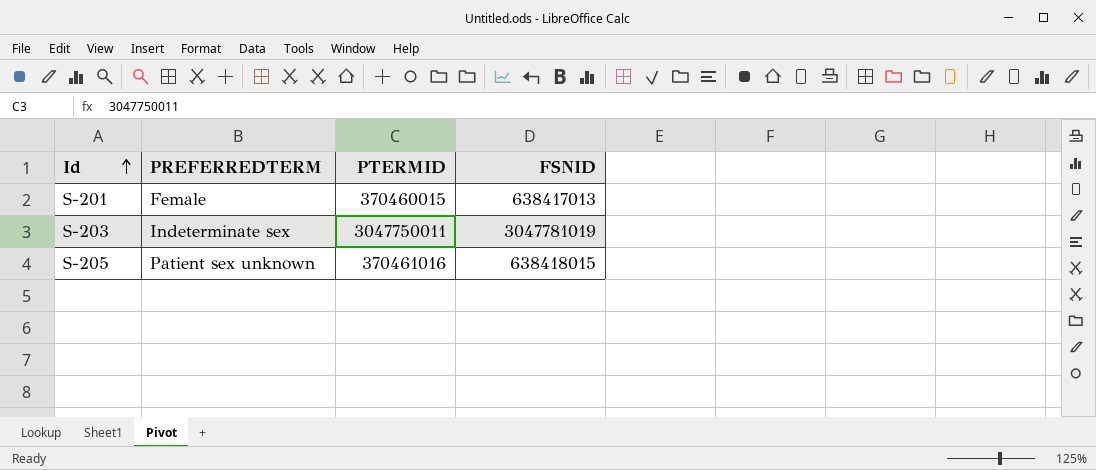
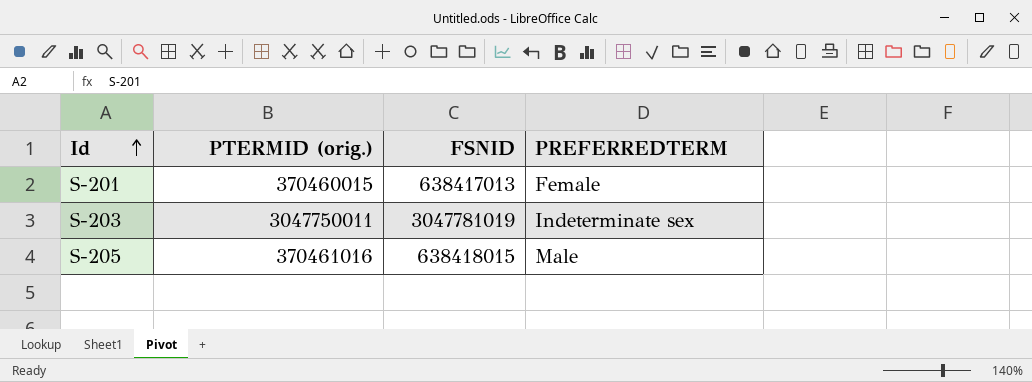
column name: PTERMID -> PTERMID (orig.)
column PREFERREDTERM | position: 2 -> 4
S-205 | PREFERREDTERM: Patient sex unknown -> Male

